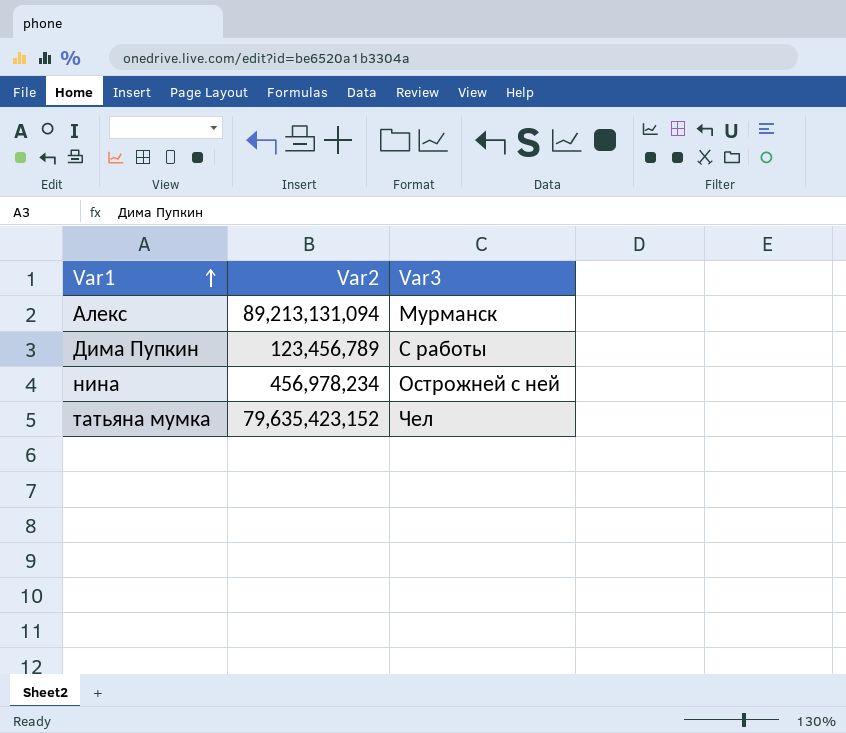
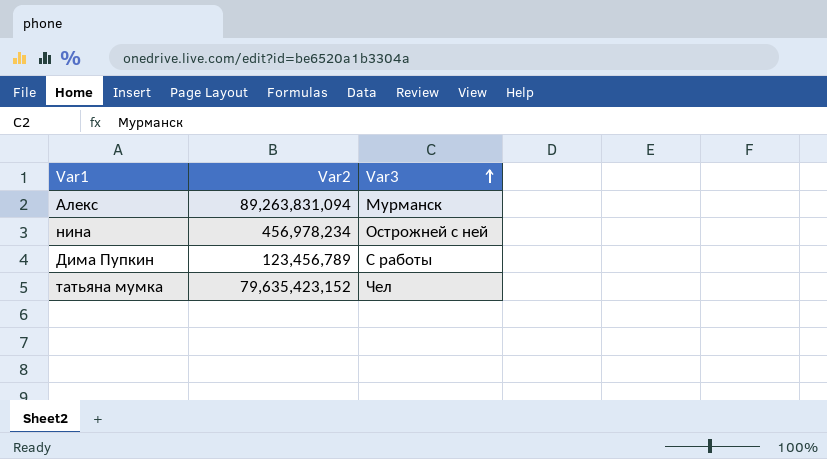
row order: Var1 ascending -> Var3 ascending
Алекс | Var2: 89,213,131,094 -> 89,263,831,094

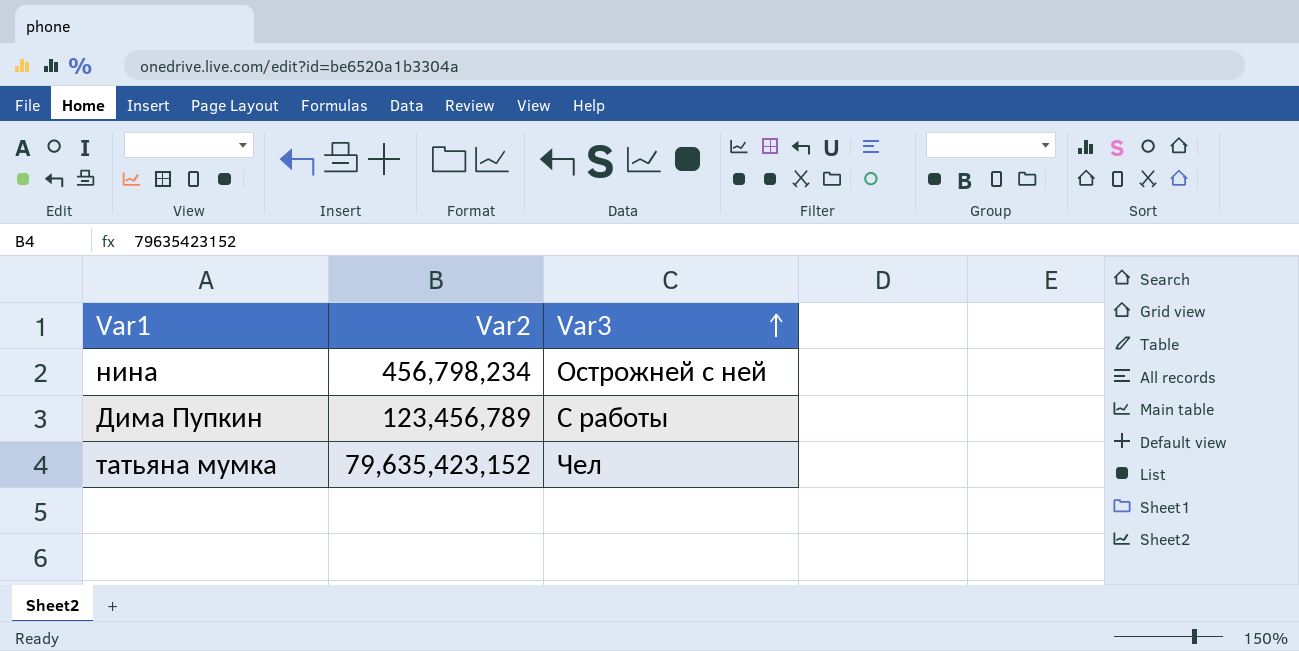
row Алекс: 89,263,831,094 | Мурманск -> none
нина | Var2: 456,978,234 -> 456,798,234

